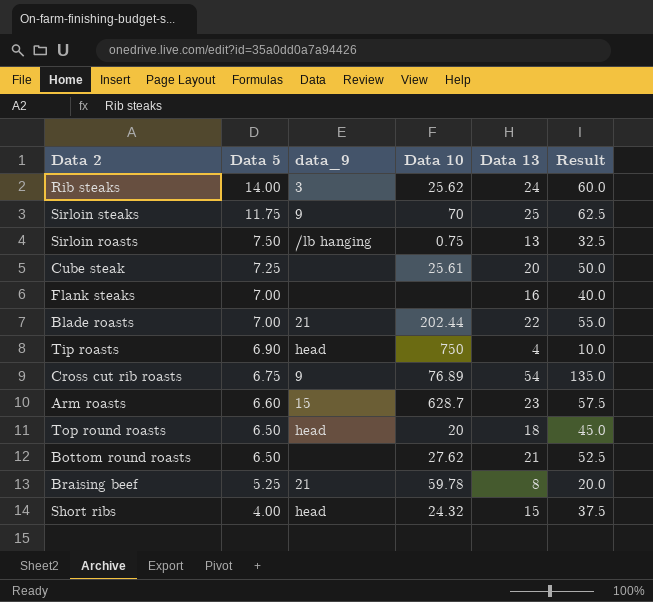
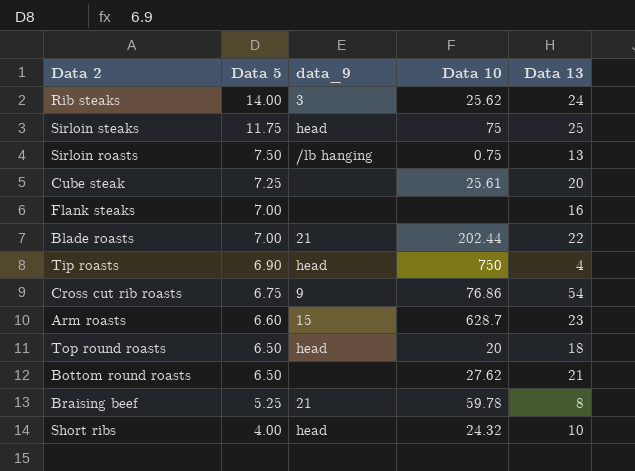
column Result | formula: [Data 13] * 2.5 -> none
Sirloin steaks | data_9: 9 -> head
Sirloin steaks | Data 10: 70 -> 75
Cross cut rib roasts | Data 10: 76.89 -> 76.86
Short ribs | Data 13: 15 -> 10

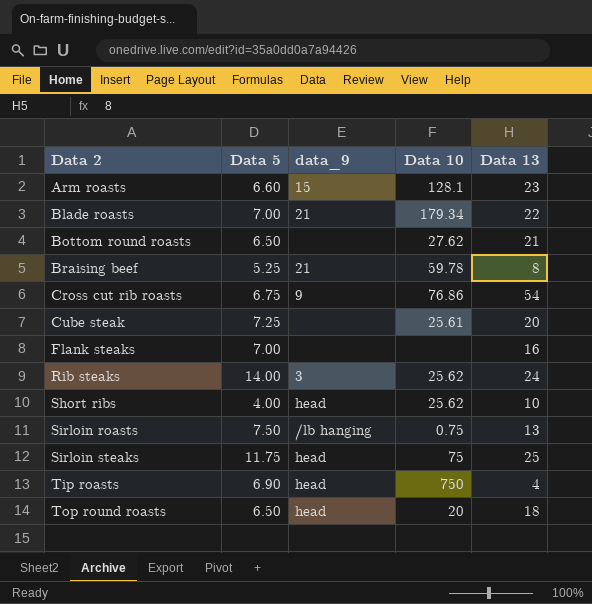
row order: Data 5 descending -> Data 2 ascending
Arm roasts | Data 10: 628.7 -> 128.1
Blade roasts | Data 10: 202.44 -> 179.34
Short ribs | Data 10: 24.32 -> 25.62

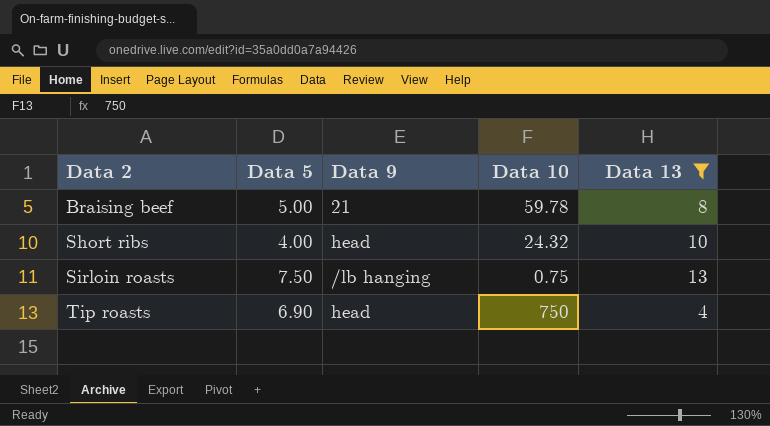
filter: none -> Data 13 <= 13
column name: data_9 -> Data 9
Braising beef | Data 5: 5.25 -> 5.00
Short ribs | Data 10: 25.62 -> 24.32

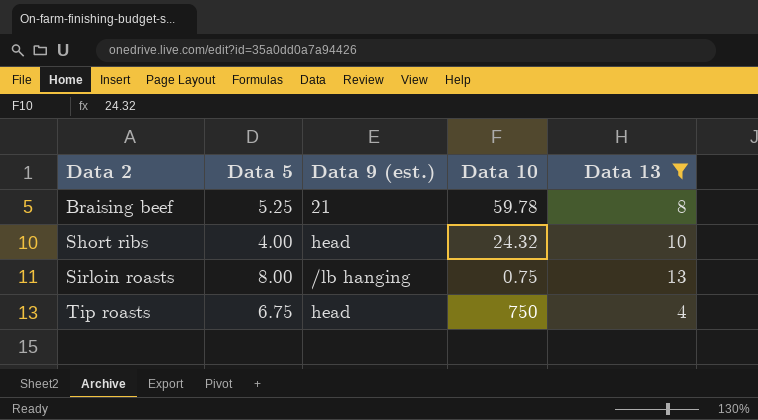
column name: Data 9 -> Data 9 (est.)
Braising beef | Data 5: 5.00 -> 5.25
Sirloin roasts | Data 5: 7.50 -> 8.00
Tip roasts | Data 5: 6.90 -> 6.75

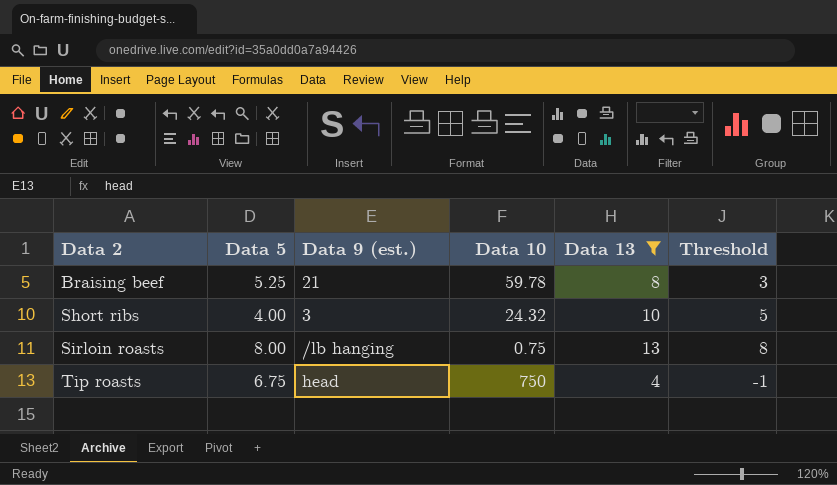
column Threshold | formula: none -> [Data 13] - 5
Short ribs | Data 9 (est.): head -> 3

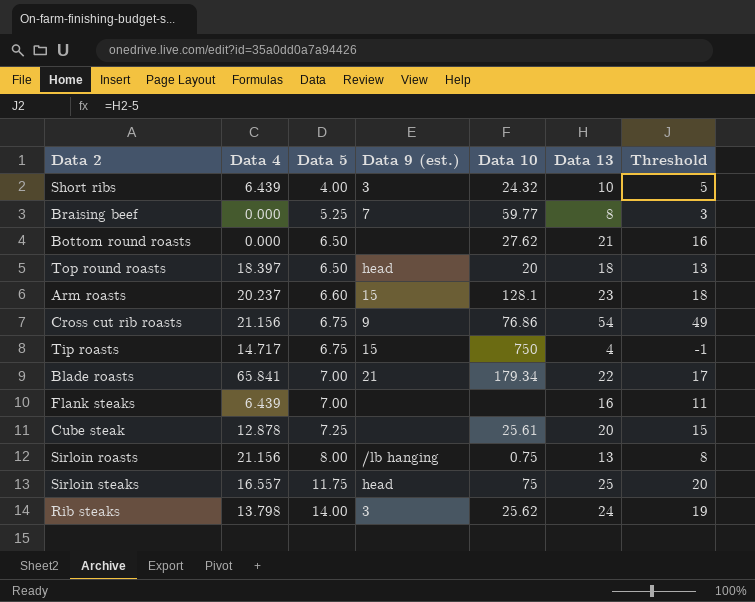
filter: Data 13 <= 13 -> none
row order: Data 2 ascending -> Data 5 ascending
column Data 4 | position: none -> 2
Braising beef | Data 9 (est.): 21 -> 7
Braising beef | Data 10: 59.78 -> 59.77
Tip roasts | Data 9 (est.): head -> 15

